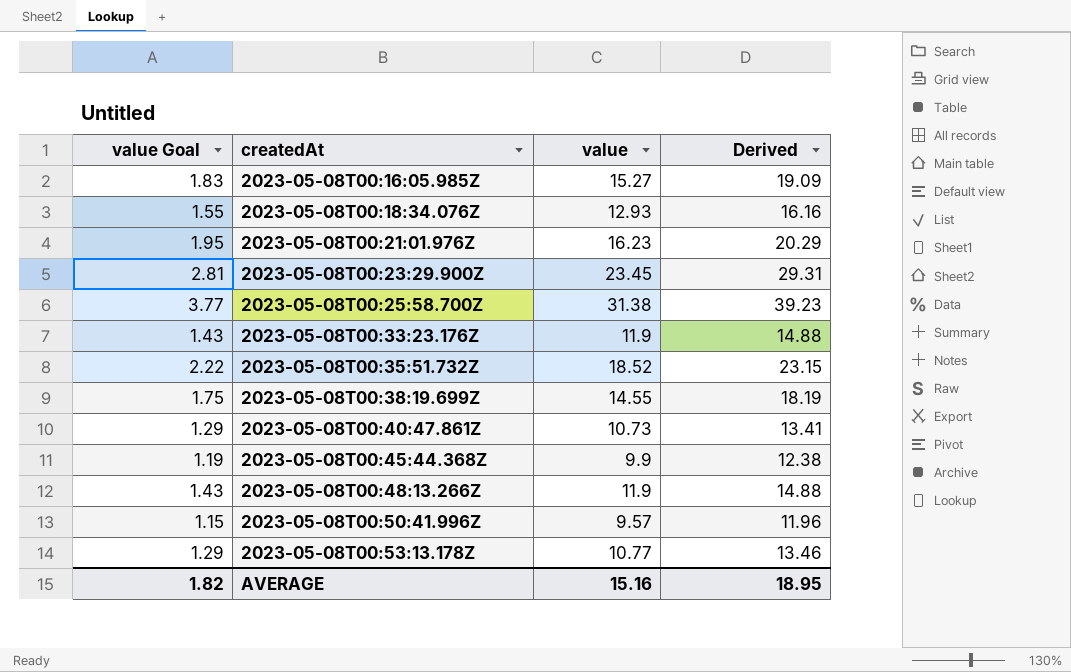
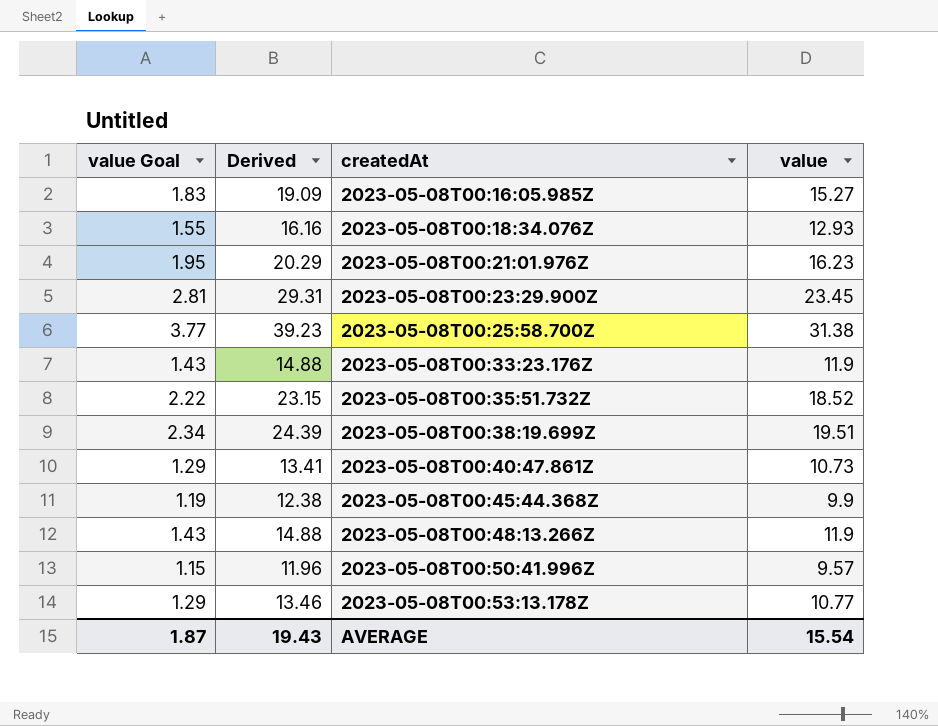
column Derived | position: 4 -> 2
2023-05-08T00:38:19.699Z | value Goal: 1.75 -> 2.34
2023-05-08T00:38:19.699Z | Derived: 18.19 -> 24.39
2023-05-08T00:38:19.699Z | value: 14.55 -> 19.51
AVERAGE | value Goal: 1.82 -> 1.87
AVERAGE | Derived: 18.95 -> 19.43
AVERAGE | value: 15.16 -> 15.54

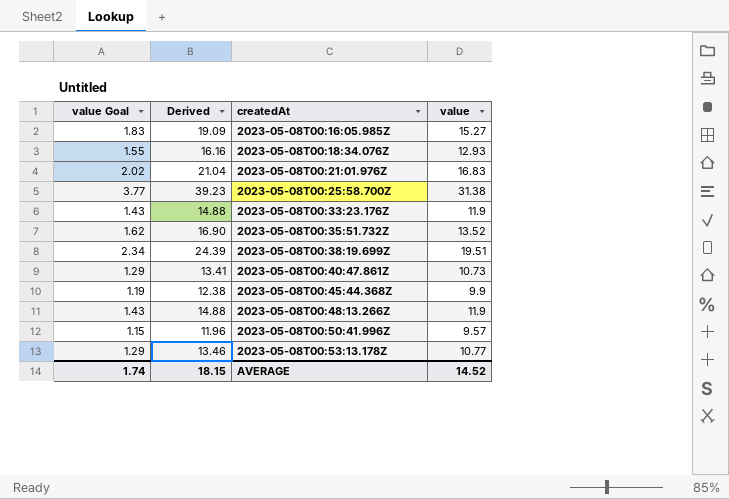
row 2023-05-08T00:23:29.900Z: 2.81 | 29.31 | 23.45 -> none
2023-05-08T00:21:01.976Z | value Goal: 1.95 -> 2.02
2023-05-08T00:21:01.976Z | Derived: 20.29 -> 21.04
2023-05-08T00:21:01.976Z | value: 16.23 -> 16.83
2023-05-08T00:35:51.732Z | value Goal: 2.22 -> 1.62
2023-05-08T00:35:51.732Z | Derived: 23.15 -> 16.90
2023-05-08T00:35:51.732Z | value: 18.52 -> 13.52
AVERAGE | value Goal: 1.87 -> 1.74
AVERAGE | Derived: 19.43 -> 18.15
AVERAGE | value: 15.54 -> 14.52

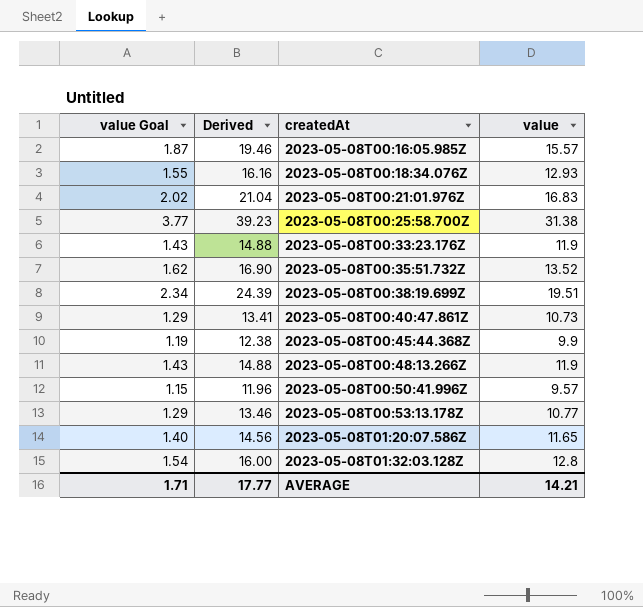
2023-05-08T00:16:05.985Z | value Goal: 1.83 -> 1.87
2023-05-08T00:16:05.985Z | Derived: 19.09 -> 19.46
2023-05-08T00:16:05.985Z | value: 15.27 -> 15.57
row 2023-05-08T01:20:07.586Z: none -> 1.40 | 14.56 | 11.65
row 2023-05-08T01:32:03.128Z: none -> 1.54 | 16.00 | 12.8
AVERAGE | value Goal: 1.74 -> 1.71
AVERAGE | Derived: 18.15 -> 17.77
AVERAGE | value: 14.52 -> 14.21

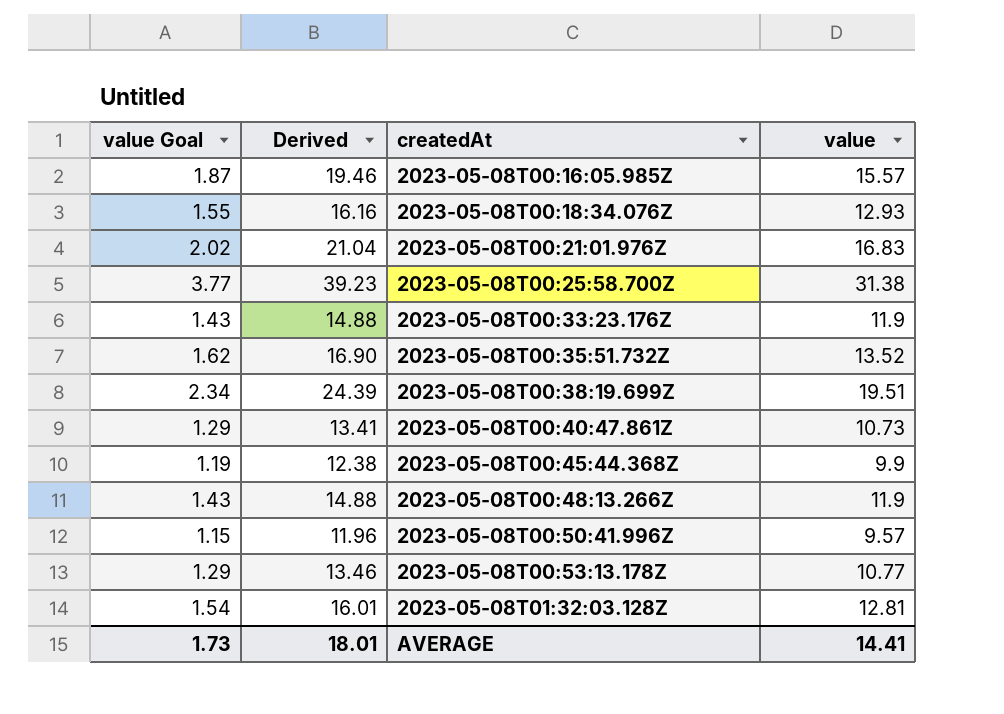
row 2023-05-08T01:20:07.586Z: 1.40 | 14.56 | 11.65 -> none
2023-05-08T01:32:03.128Z | Derived: 16.00 -> 16.01
2023-05-08T01:32:03.128Z | value: 12.8 -> 12.81
AVERAGE | value Goal: 1.71 -> 1.73
AVERAGE | Derived: 17.77 -> 18.01
AVERAGE | value: 14.21 -> 14.41

